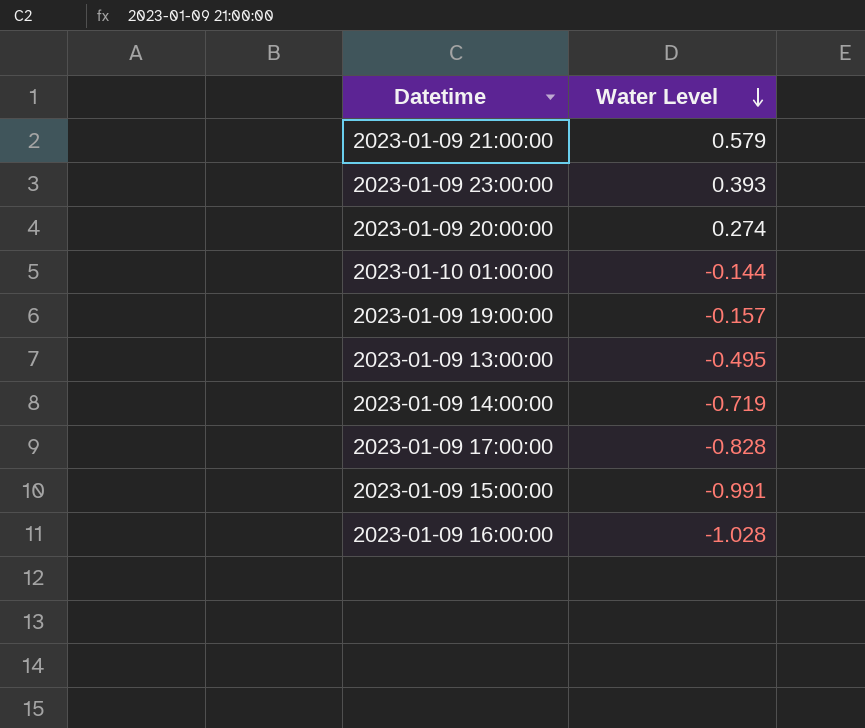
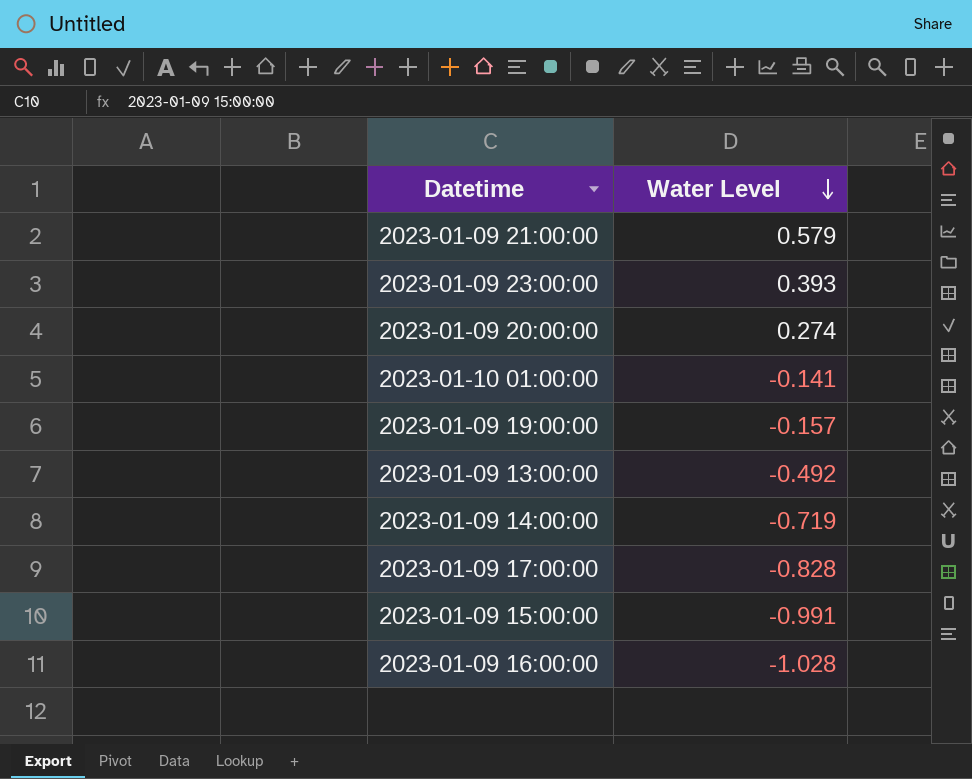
2023-01-10 01:00:00 | Water Level: -0.144 -> -0.141
2023-01-09 13:00:00 | Water Level: -0.495 -> -0.492

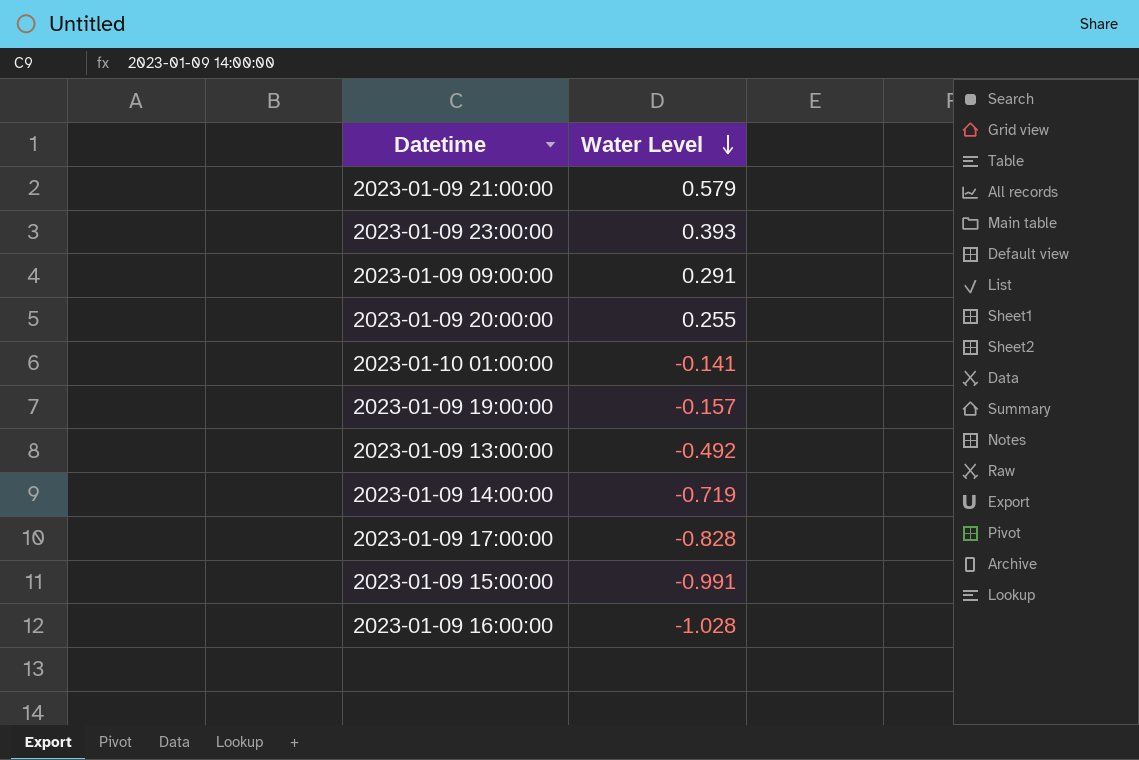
row 2023-01-09 09:00:00: none -> 0.291
2023-01-09 20:00:00 | Water Level: 0.274 -> 0.255

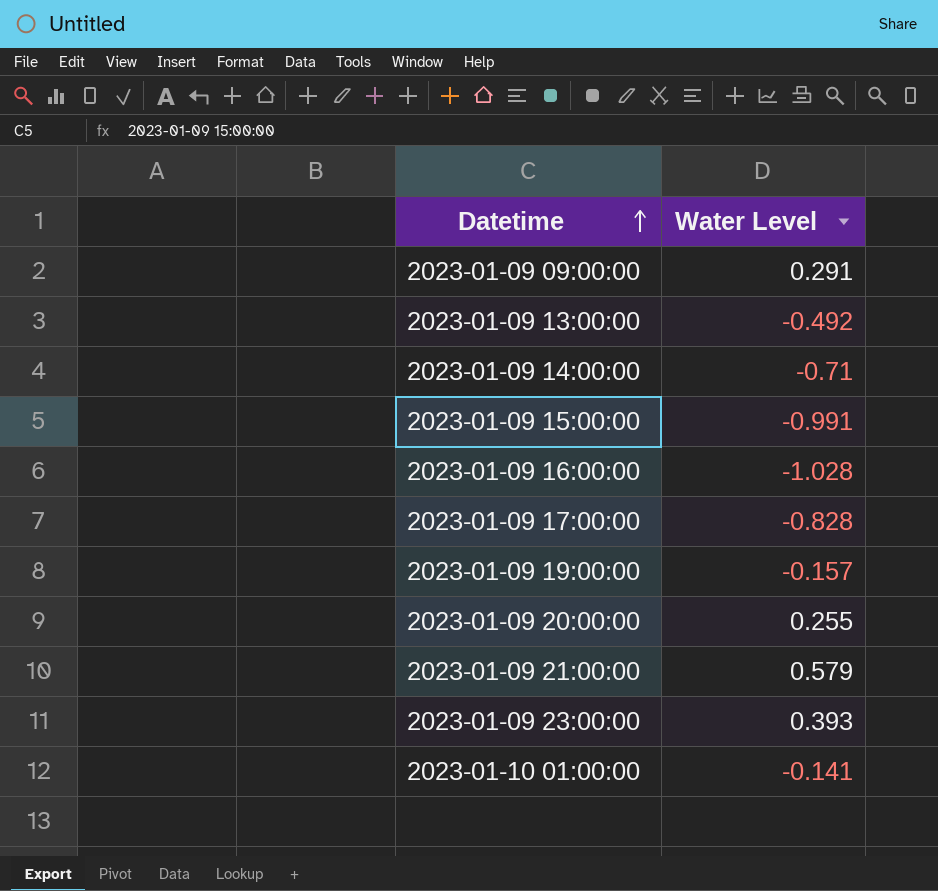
row order: Water Level descending -> Datetime ascending
2023-01-09 14:00:00 | Water Level: -0.719 -> -0.71

